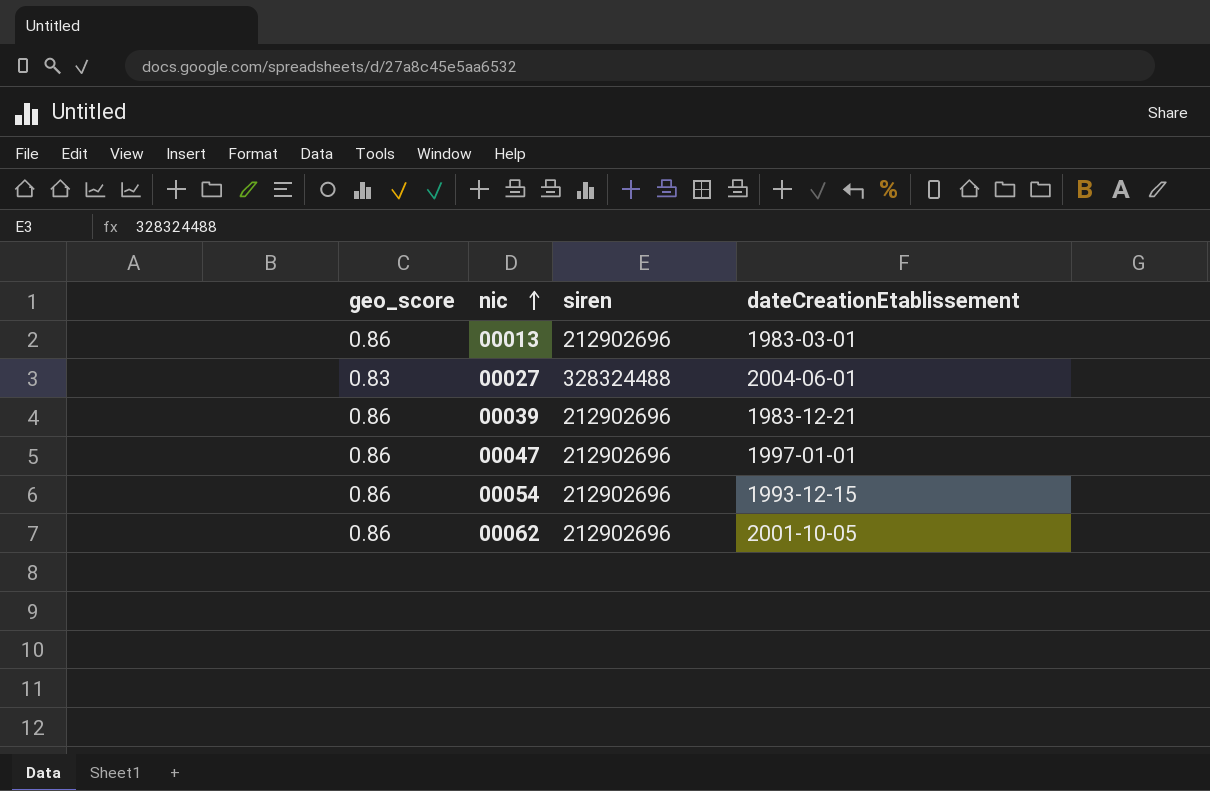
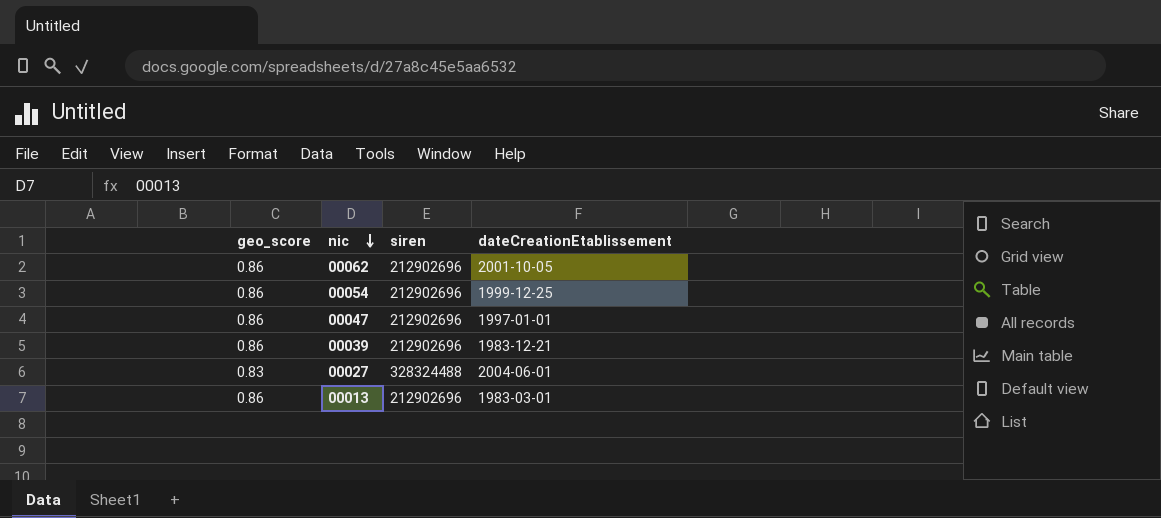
row order: nic ascending -> nic descending
00054 | dateCreationEtablissement: 1993-12-15 -> 1999-12-25

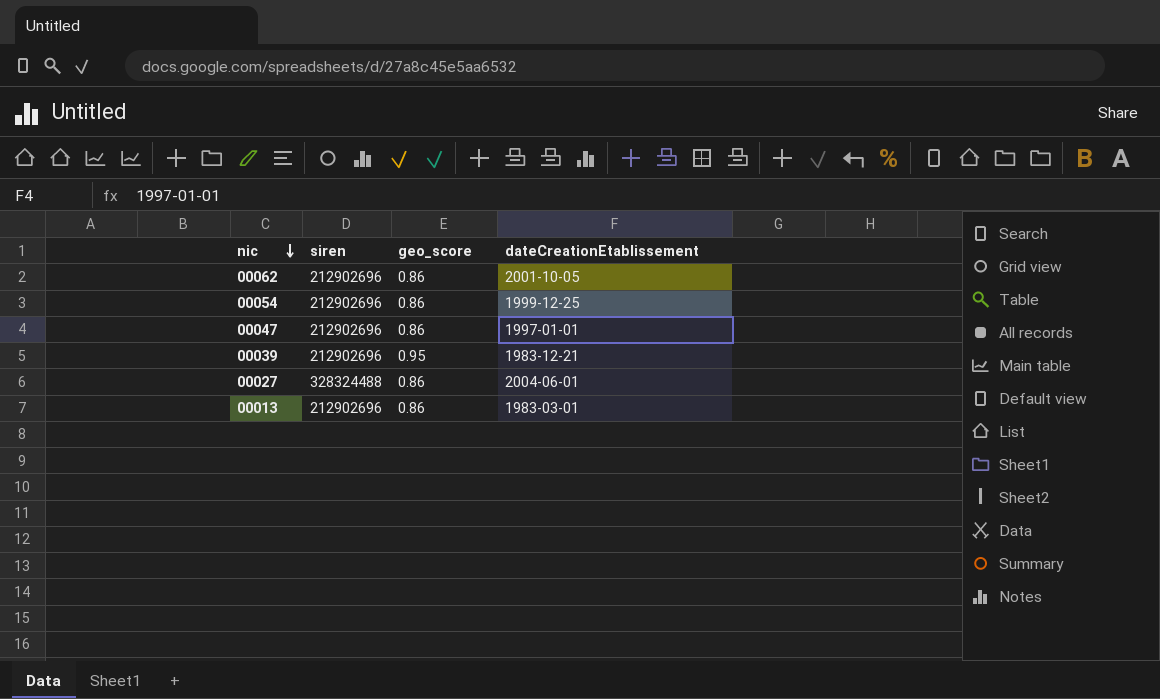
column geo_score | position: 1 -> 3
00039 | geo_score: 0.86 -> 0.95
00027 | geo_score: 0.83 -> 0.86

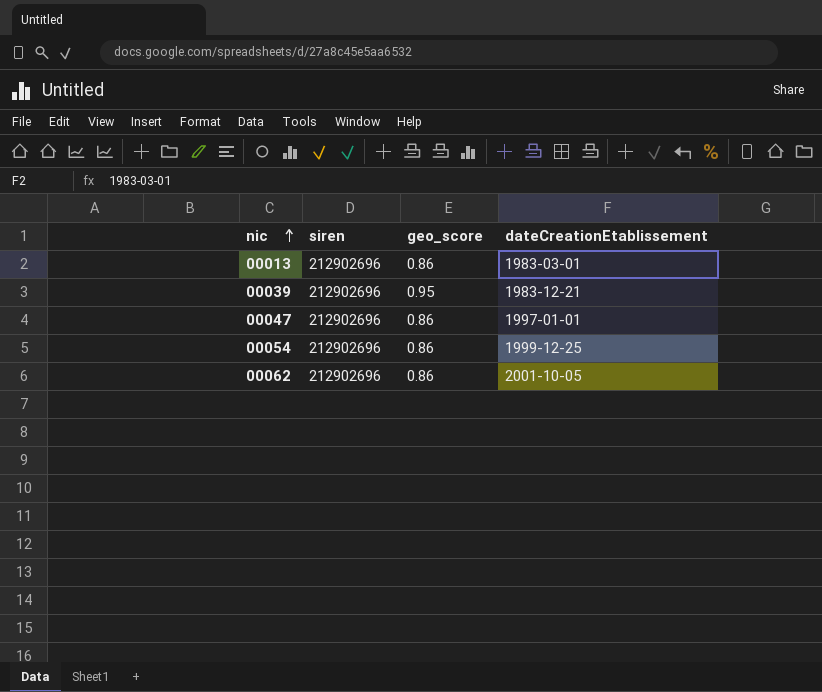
row order: nic descending -> nic ascending
row 00027: 328324488 | 0.86 | 2004-06-01 -> none

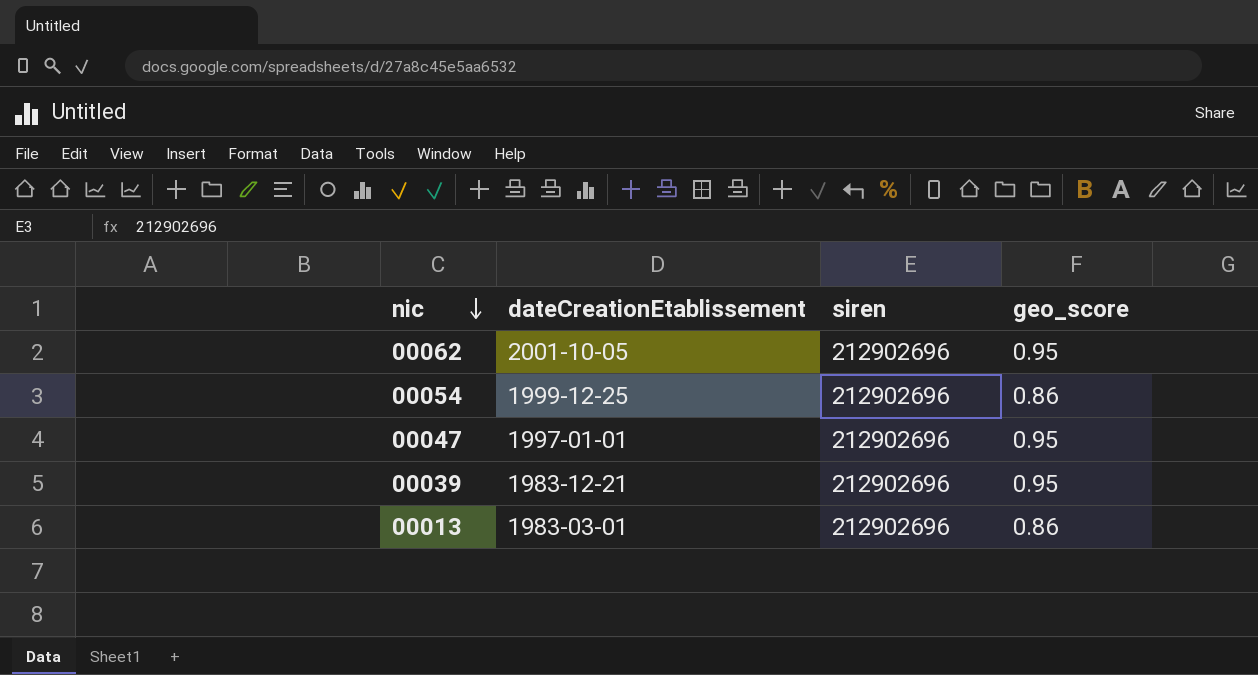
row order: nic ascending -> nic descending
column dateCreationEtablissement | position: 4 -> 2
00062 | geo_score: 0.86 -> 0.95
00047 | geo_score: 0.86 -> 0.95

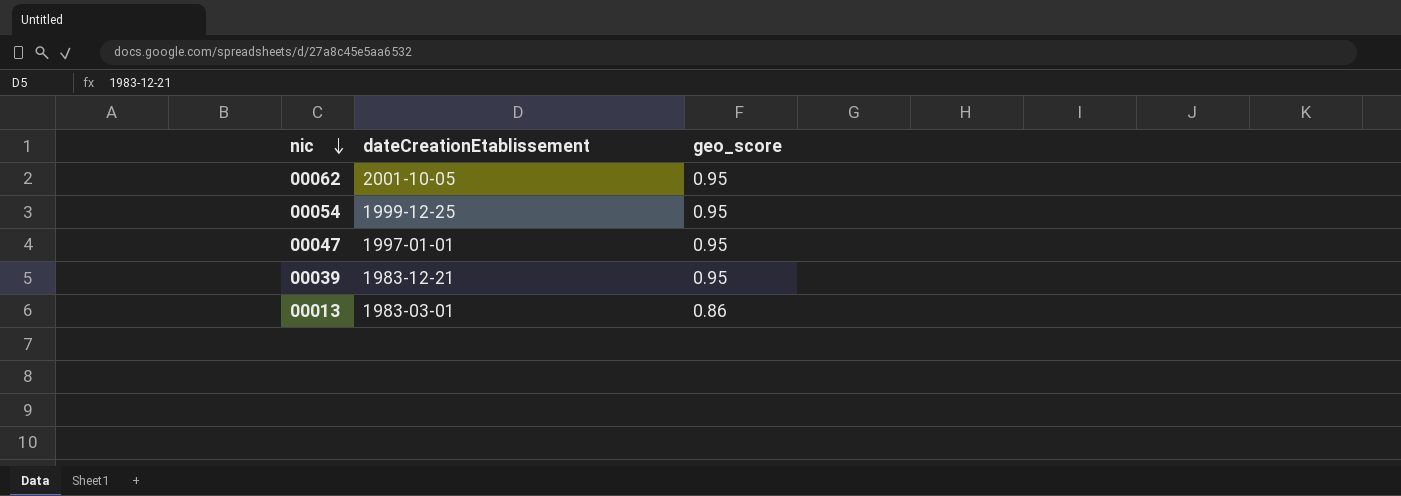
column siren | position: 3 -> none
00054 | geo_score: 0.86 -> 0.95

